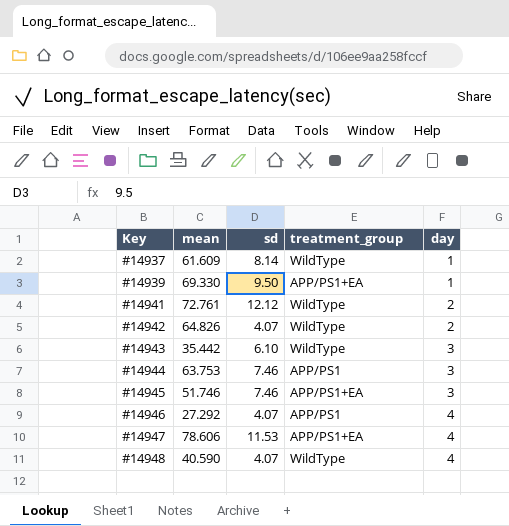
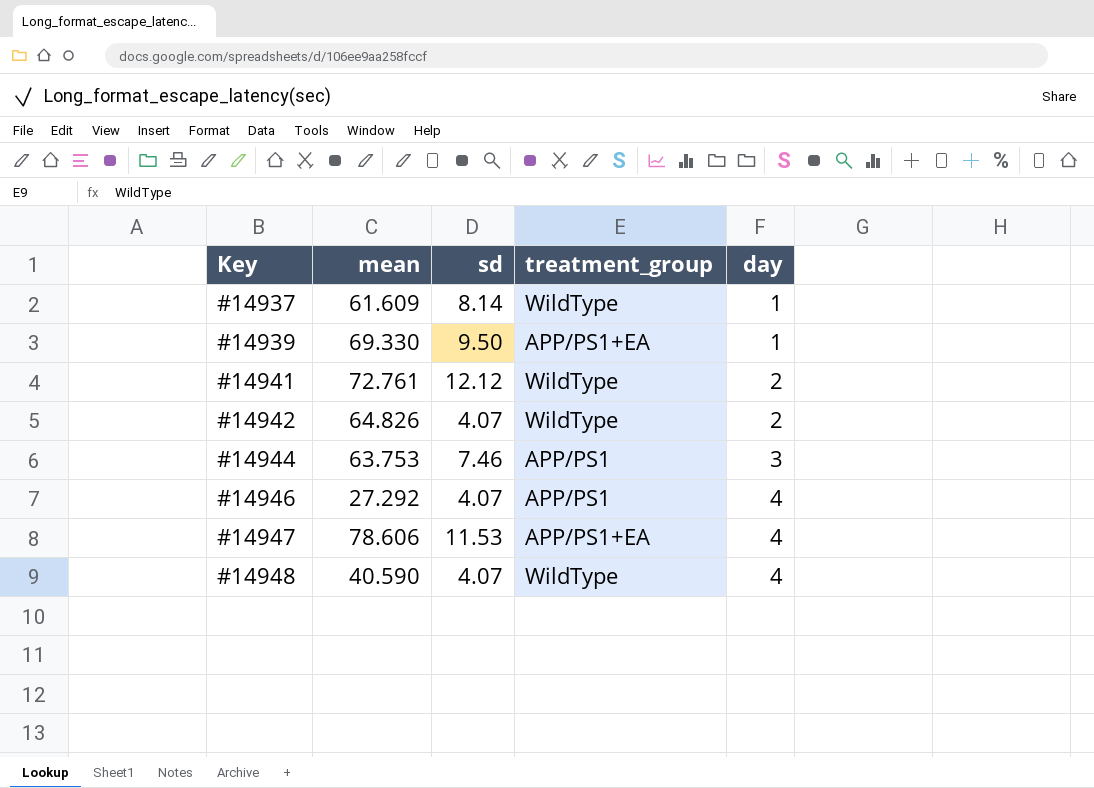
row #14943: 35.442 | 6.10 | WildType | 3 -> none
row #14945: 51.746 | 7.46 | APP/PS1+EA | 3 -> none

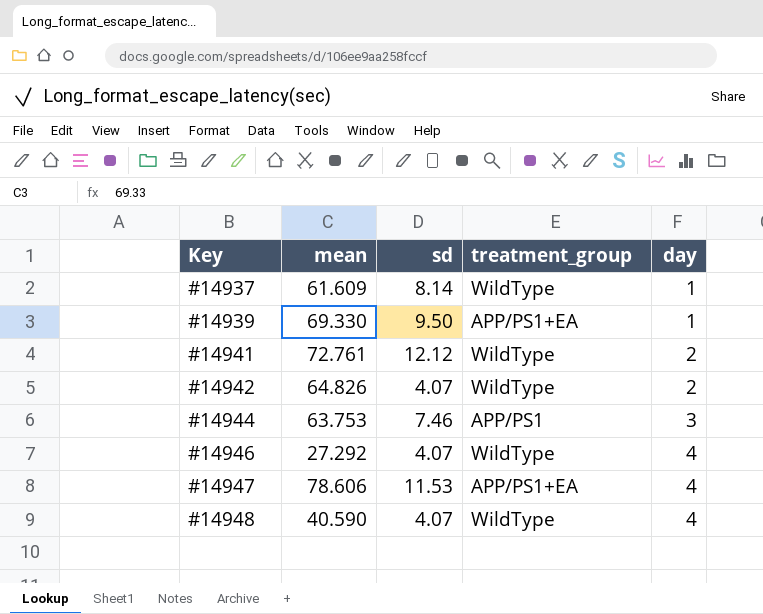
#14946 | treatment_group: APP/PS1 -> WildType

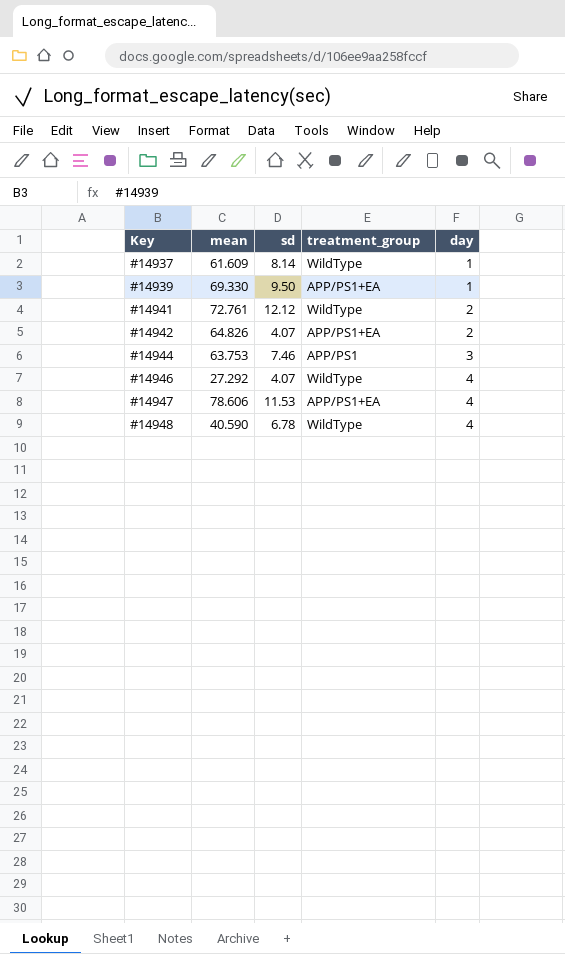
#14942 | treatment_group: WildType -> APP/PS1+EA
#14948 | sd: 4.07 -> 6.78

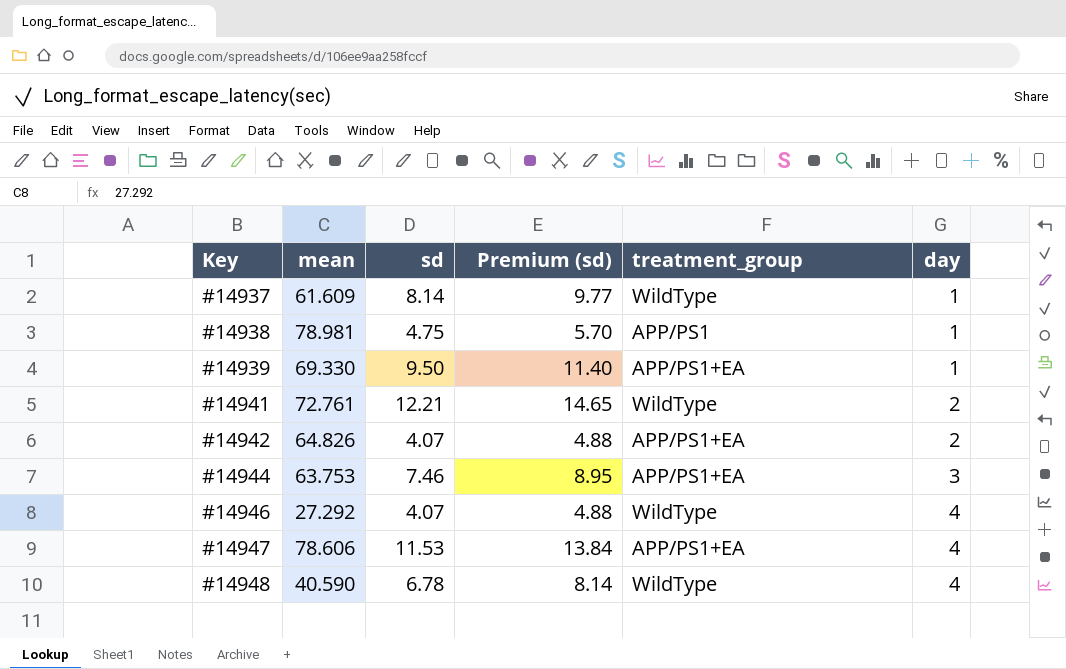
column Premium (sd) | formula: none -> [sd] * 1.2
row #14938: none -> 78.981 | 4.75 | 5.70 | APP/PS1 | 1
#14941 | sd: 12.12 -> 12.21
#14944 | treatment_group: APP/PS1 -> APP/PS1+EA

